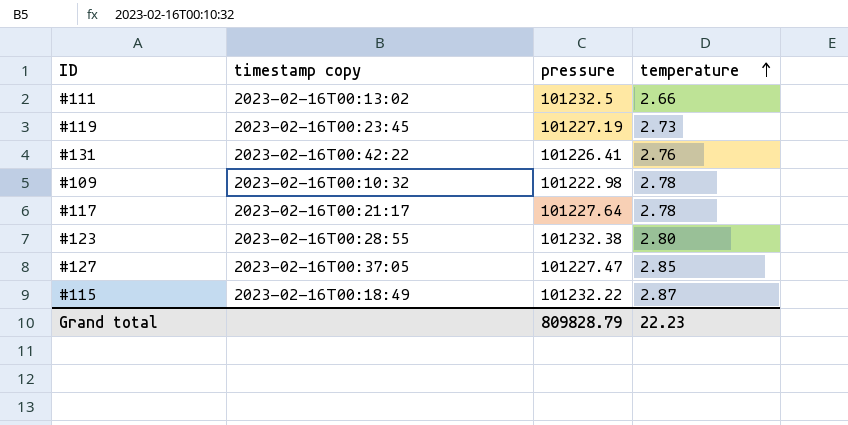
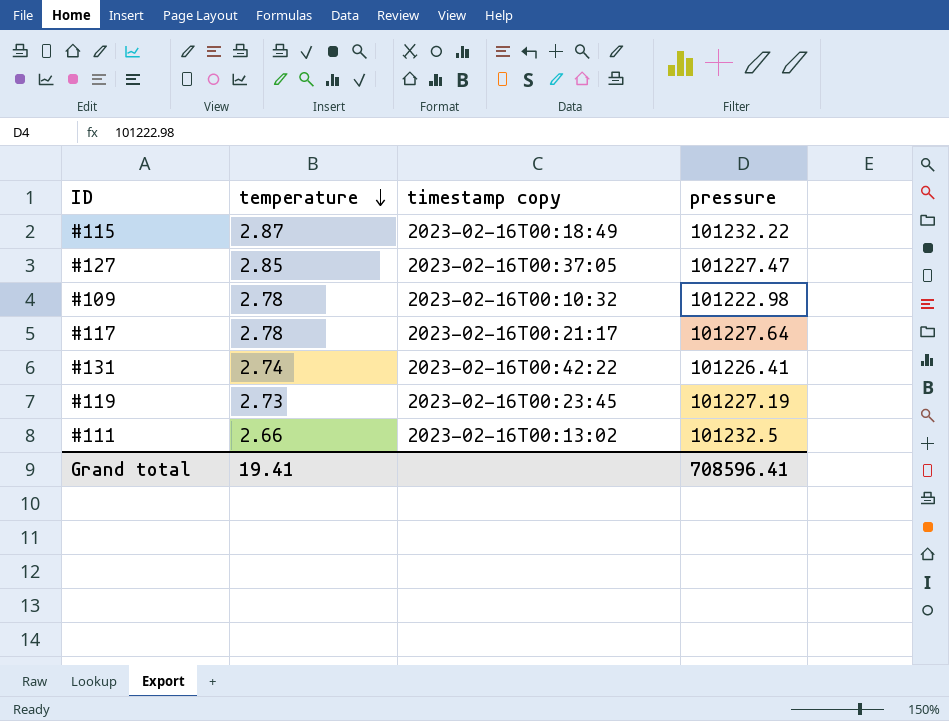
row order: temperature ascending -> temperature descending
column temperature | position: 4 -> 2
row #123: 2023-02-16T00:28:55 | 101232.38 | 2.80 -> none
#131 | temperature: 2.76 -> 2.74
Grand total | temperature: 22.23 -> 19.41
Grand total | pressure: 809828.79 -> 708596.41

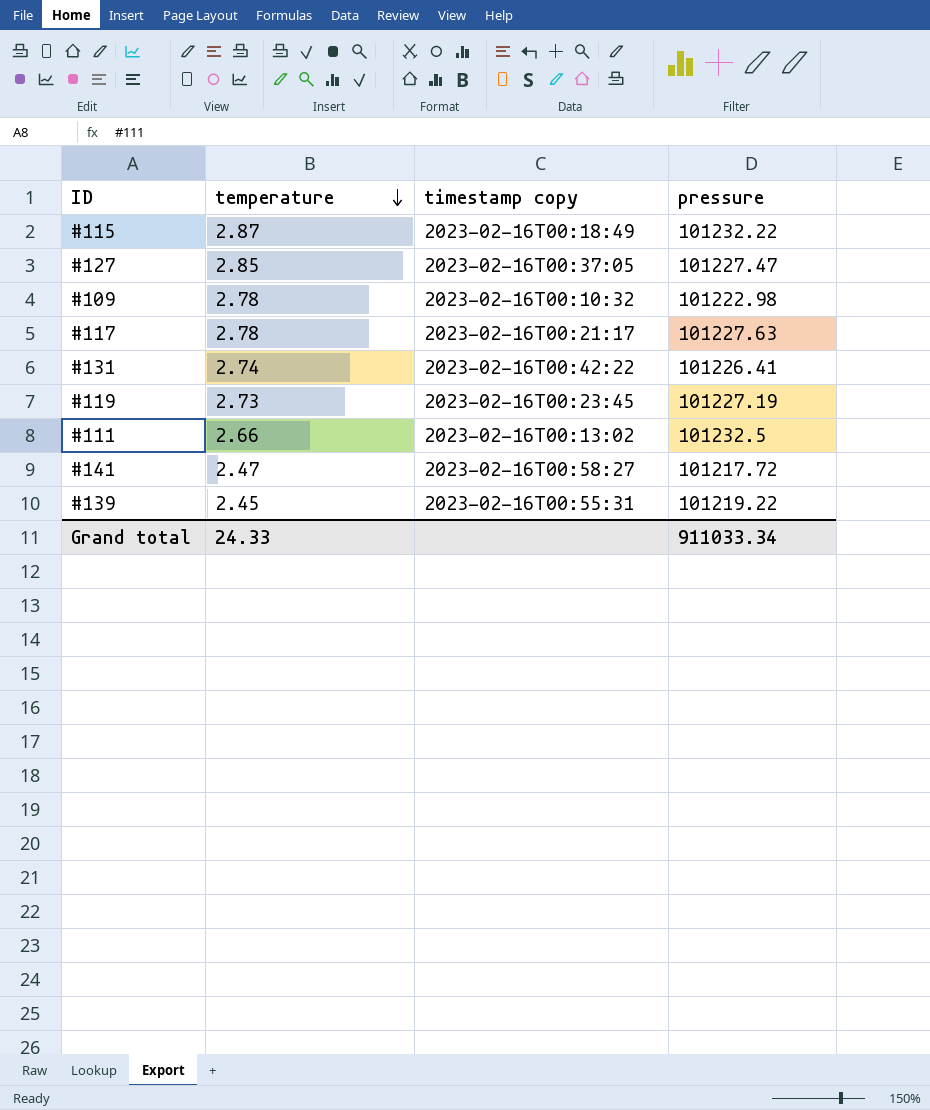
#117 | pressure: 101227.64 -> 101227.63
row #141: none -> 2.47 | 2023-02-16T00:58:27 | 101217.72
row #139: none -> 2.45 | 2023-02-16T00:55:31 | 101219.22
Grand total | temperature: 19.41 -> 24.33
Grand total | pressure: 708596.41 -> 911033.34

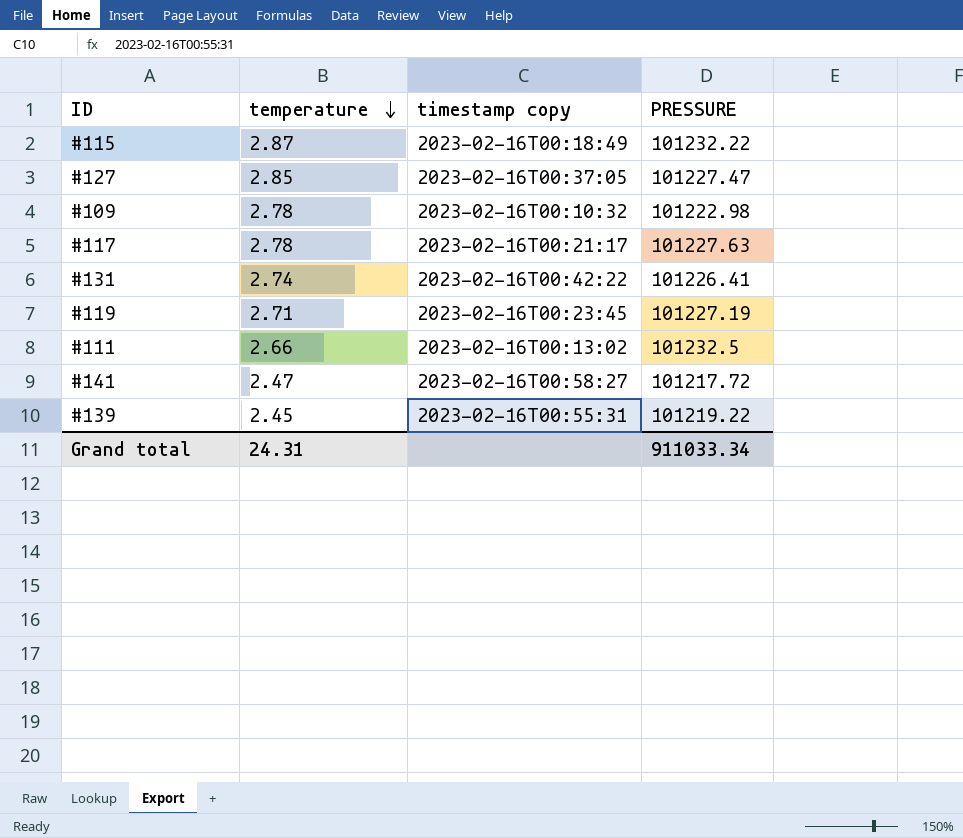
column name: pressure -> PRESSURE
#119 | temperature: 2.73 -> 2.71
Grand total | temperature: 24.33 -> 24.31

